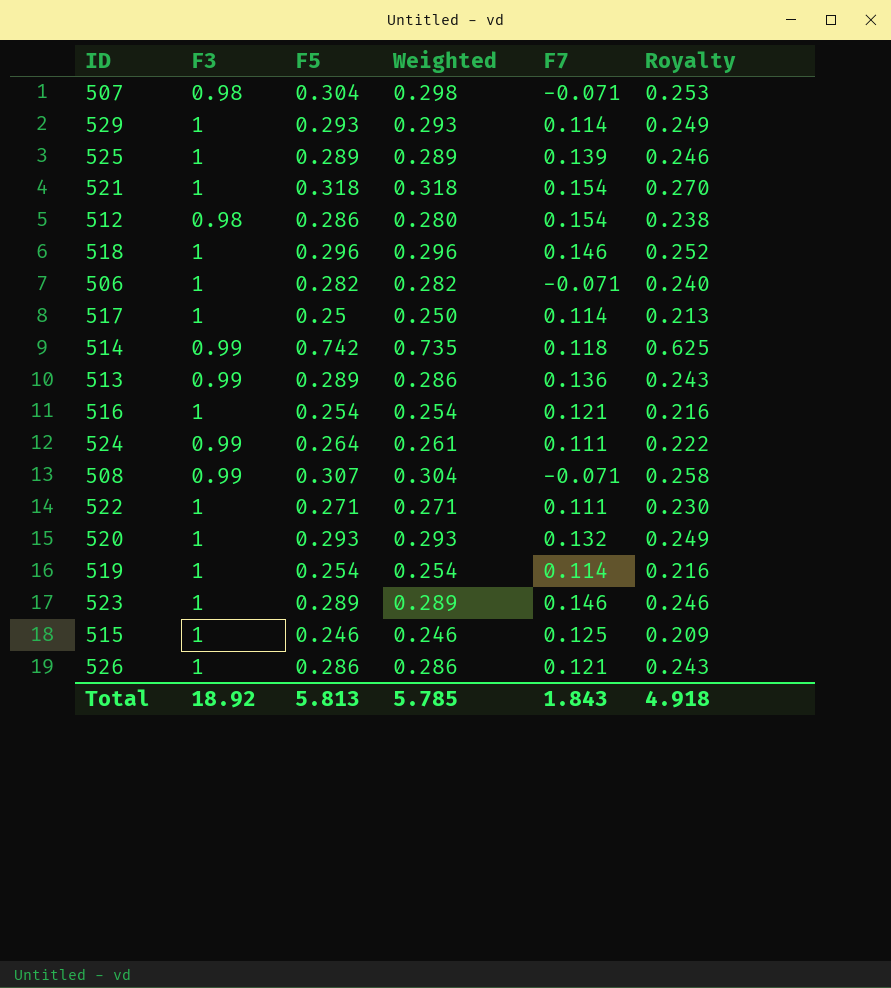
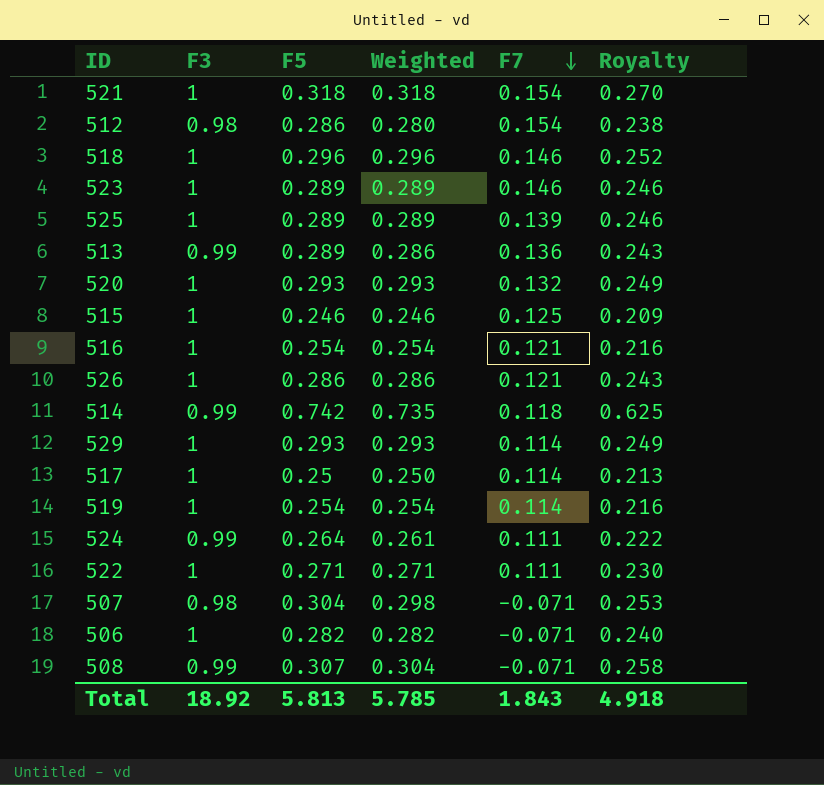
row order: none -> F7 descending

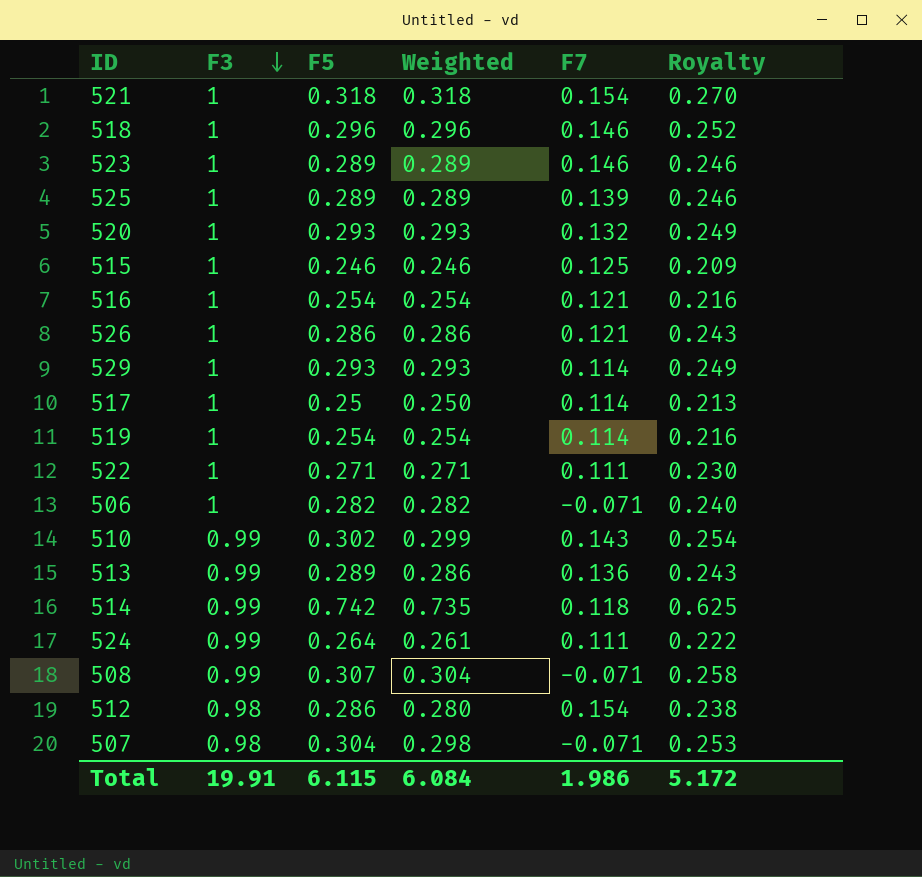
row order: F7 descending -> F3 descending
row 510: none -> 0.99 | 0.302 | 0.299 | 0.143 | 0.254
Total | F3: 18.92 -> 19.91
Total | F5: 5.813 -> 6.115
Total | Weighted: 5.785 -> 6.084
Total | F7: 1.843 -> 1.986
Total | Royalty: 4.918 -> 5.172

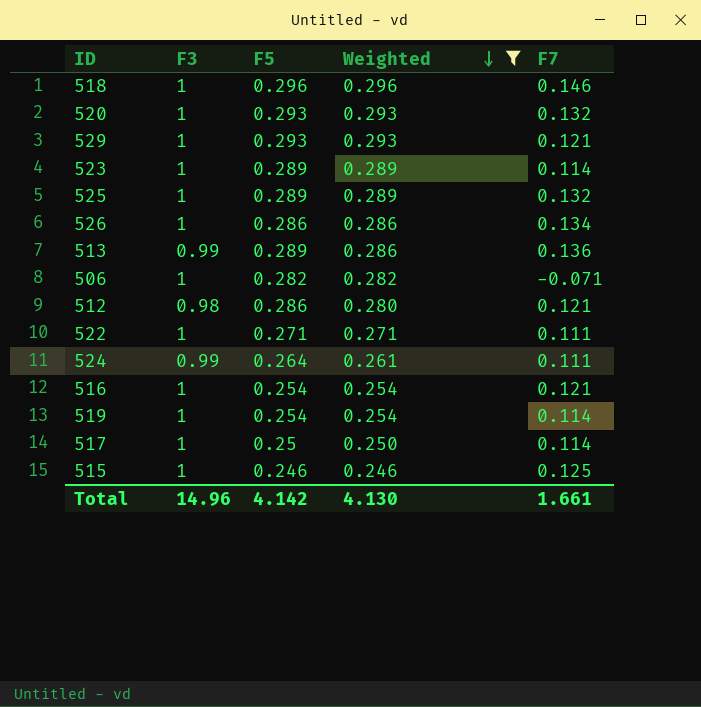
filter: none -> Weighted <= 0.296
row order: F3 descending -> Weighted descending
column Royalty | formula: [Weighted] * 0.85 -> none
529 | F7: 0.114 -> 0.121
523 | F7: 0.146 -> 0.114
525 | F7: 0.139 -> 0.132
526 | F7: 0.121 -> 0.134
512 | F7: 0.154 -> 0.121
Total | F3: 19.91 -> 14.96
Total | F5: 6.115 -> 4.142
Total | Weighted: 6.084 -> 4.130
Total | F7: 1.986 -> 1.661

